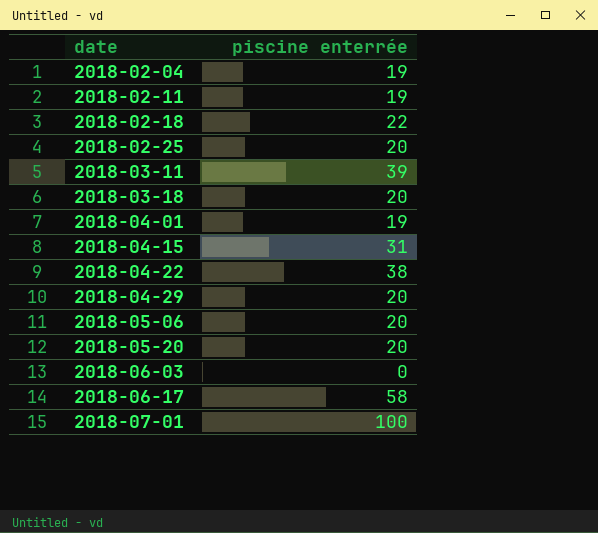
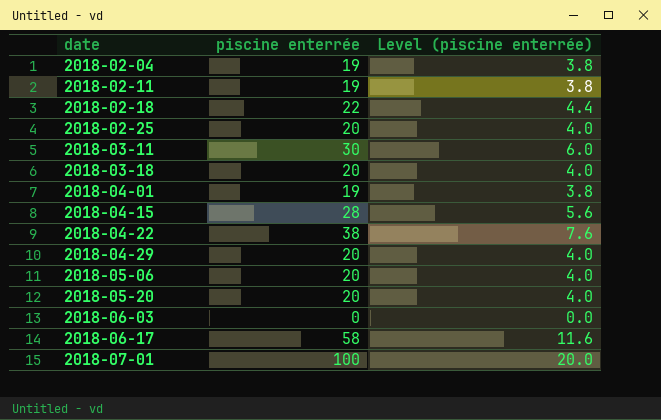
column Level (piscine enterrée) | formula: none -> [piscine enterrée] * 0.2
2018-03-11 | piscine enterrée: 39 -> 30
2018-04-15 | piscine enterrée: 31 -> 28

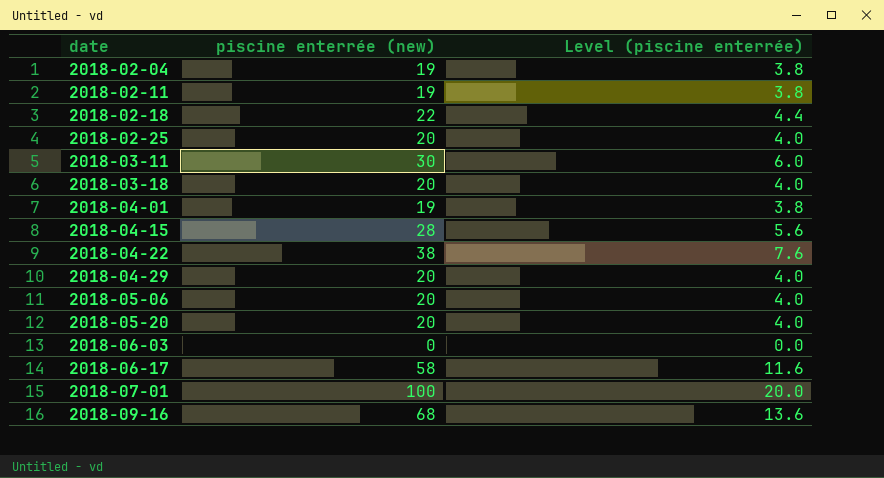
column name: piscine enterrée -> piscine enterrée (new)
row 2018-09-16: none -> 68 | 13.6

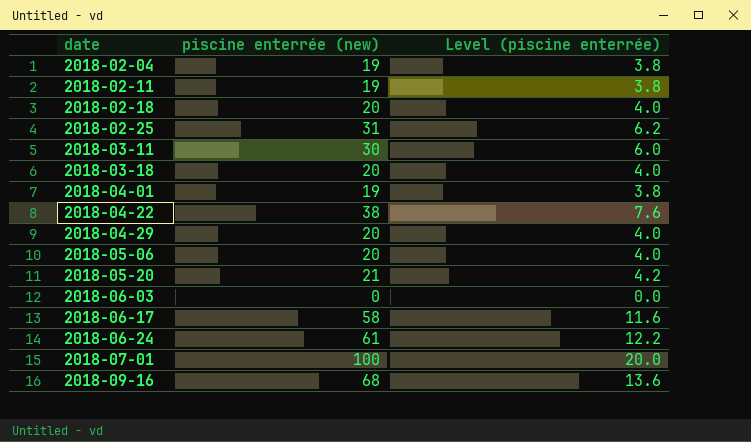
row 2018-04-15: 28 | 5.6 -> none
2018-02-18 | piscine enterrée (new): 22 -> 20
2018-02-18 | Level (piscine enterrée): 4.4 -> 4.0
2018-02-25 | piscine enterrée (new): 20 -> 31
2018-02-25 | Level (piscine enterrée): 4.0 -> 6.2
2018-05-20 | piscine enterrée (new): 20 -> 21
2018-05-20 | Level (piscine enterrée): 4.0 -> 4.2
row 2018-06-24: none -> 61 | 12.2

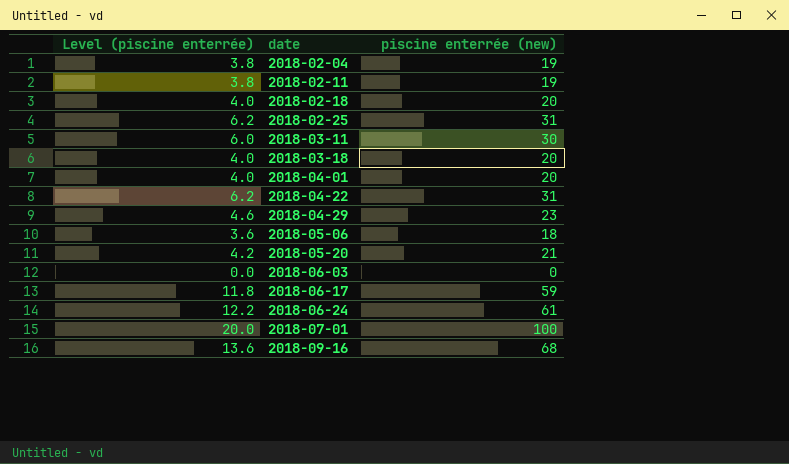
column Level (piscine enterrée) | position: 3 -> 1
2018-04-01 | Level (piscine enterrée): 3.8 -> 4.0
2018-04-01 | piscine enterrée (new): 19 -> 20
2018-04-22 | Level (piscine enterrée): 7.6 -> 6.2
2018-04-22 | piscine enterrée (new): 38 -> 31
2018-04-29 | Level (piscine enterrée): 4.0 -> 4.6
2018-04-29 | piscine enterrée (new): 20 -> 23
2018-05-06 | Level (piscine enterrée): 4.0 -> 3.6
2018-05-06 | piscine enterrée (new): 20 -> 18
2018-06-17 | Level (piscine enterrée): 11.6 -> 11.8
2018-06-17 | piscine enterrée (new): 58 -> 59

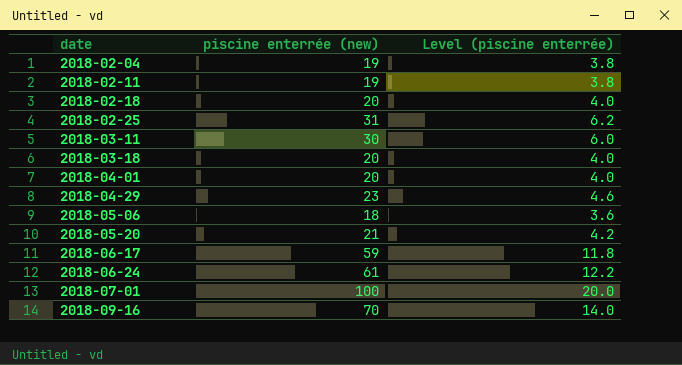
column Level (piscine enterrée) | position: 1 -> 3
row 2018-04-22: 6.2 | 31 -> none
row 2018-06-03: 0.0 | 0 -> none
2018-09-16 | piscine enterrée (new): 68 -> 70
2018-09-16 | Level (piscine enterrée): 13.6 -> 14.0

